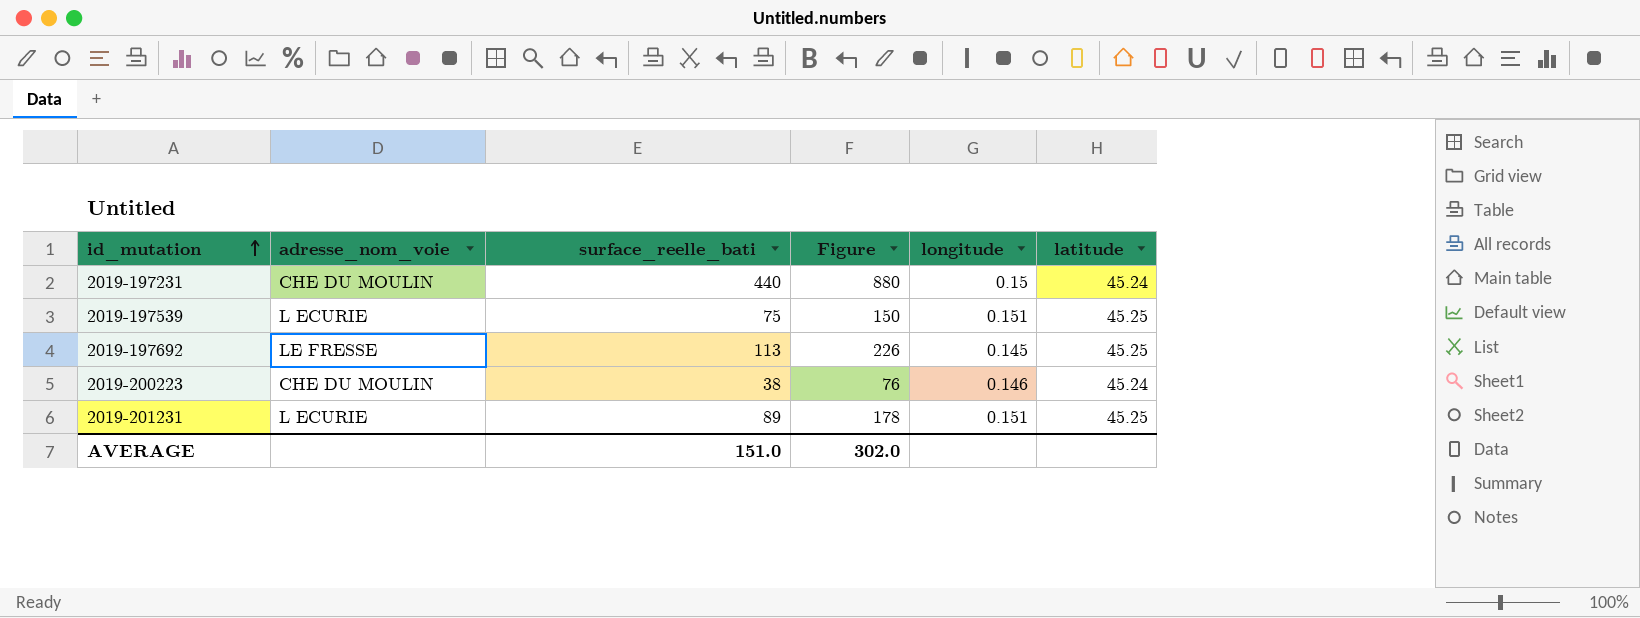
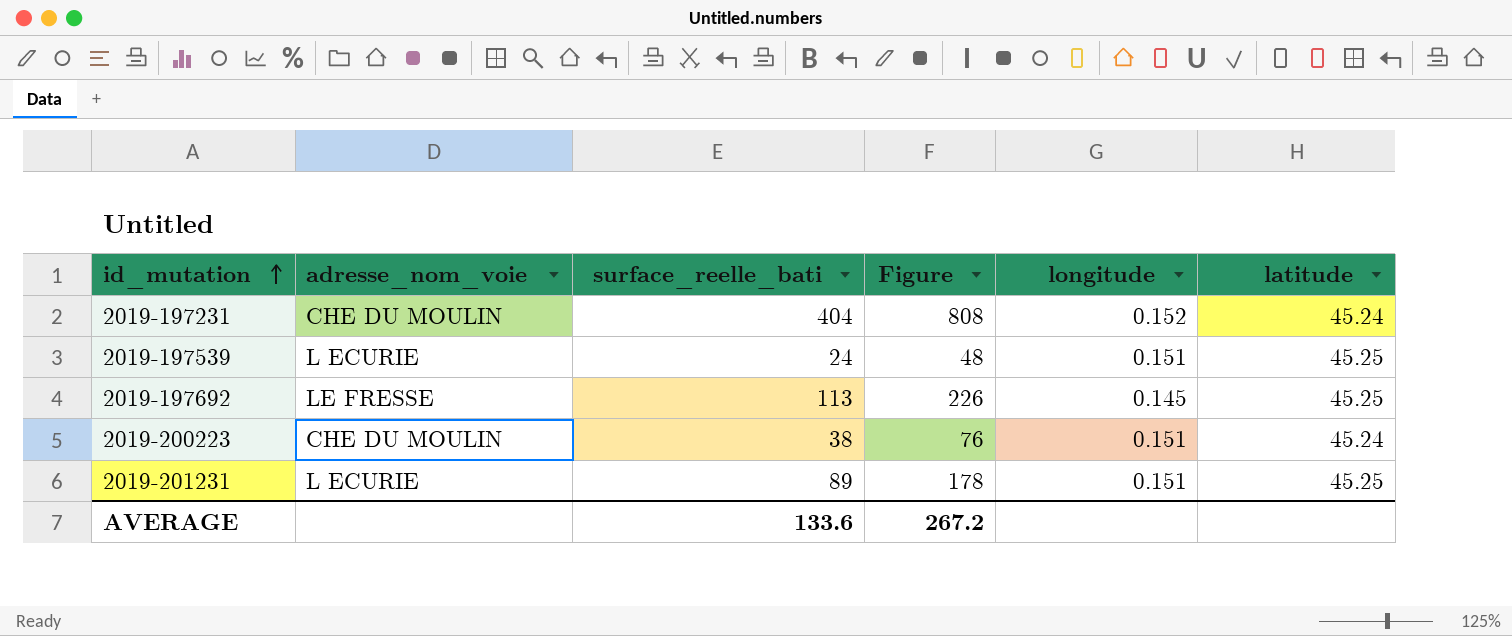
2019-197231 | surface_reelle_bati: 440 -> 404
2019-197231 | Figure: 880 -> 808
2019-197231 | longitude: 0.15 -> 0.152
2019-197539 | surface_reelle_bati: 75 -> 24
2019-197539 | Figure: 150 -> 48
2019-200223 | longitude: 0.146 -> 0.151
AVERAGE | surface_reelle_bati: 151.0 -> 133.6
AVERAGE | Figure: 302.0 -> 267.2

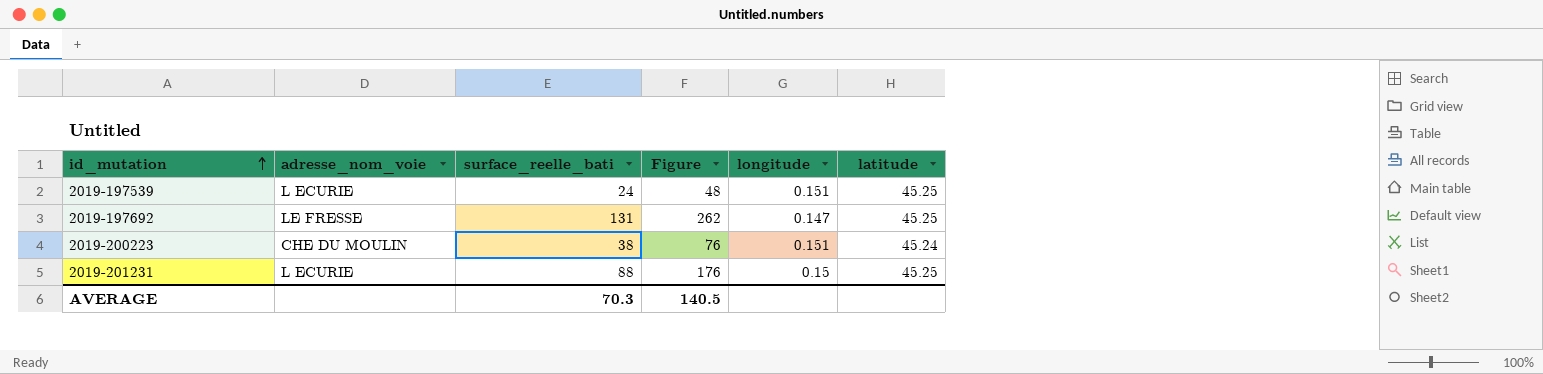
row 2019-197231: CHE DU MOULIN | 404 | 808 | 0.152 | 45.24 -> none
2019-197692 | surface_reelle_bati: 113 -> 131
2019-197692 | Figure: 226 -> 262
2019-197692 | longitude: 0.145 -> 0.147
2019-201231 | surface_reelle_bati: 89 -> 88
2019-201231 | Figure: 178 -> 176
2019-201231 | longitude: 0.151 -> 0.15
AVERAGE | surface_reelle_bati: 133.6 -> 70.3
AVERAGE | Figure: 267.2 -> 140.5

